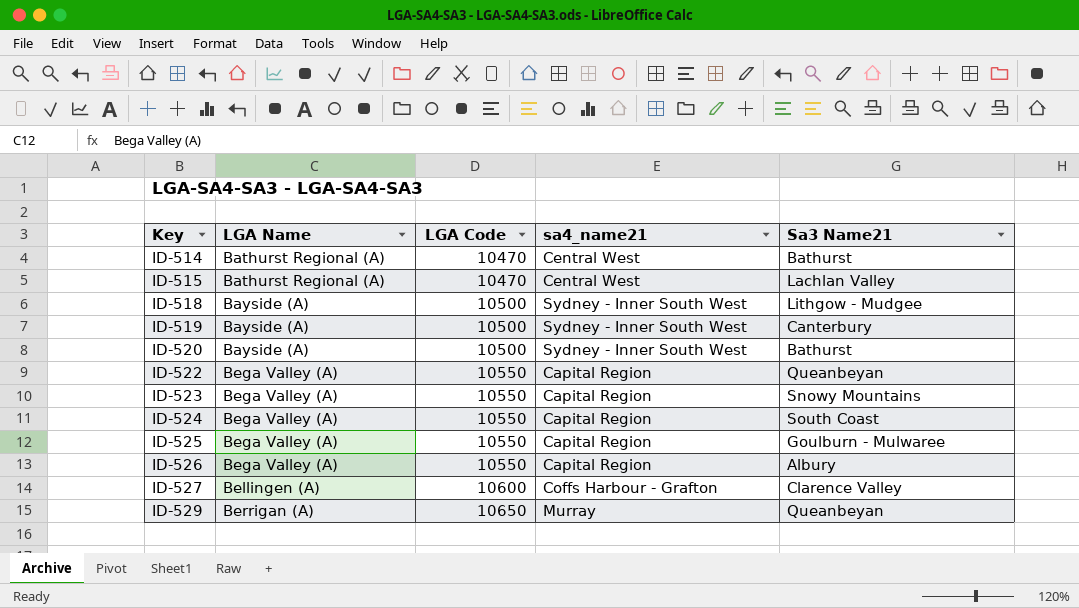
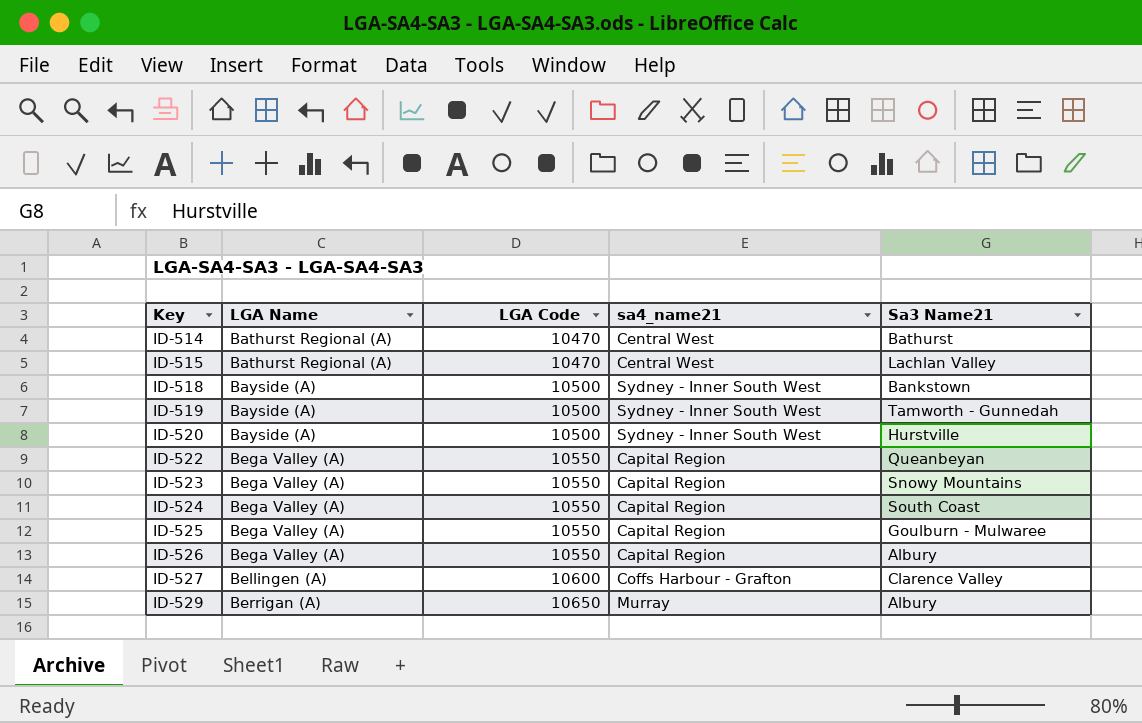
ID-518 | Sa3 Name21: Lithgow - Mudgee -> Bankstown
ID-519 | Sa3 Name21: Canterbury -> Tamworth - Gunnedah
ID-520 | Sa3 Name21: Bathurst -> Hurstville
ID-529 | Sa3 Name21: Queanbeyan -> Albury

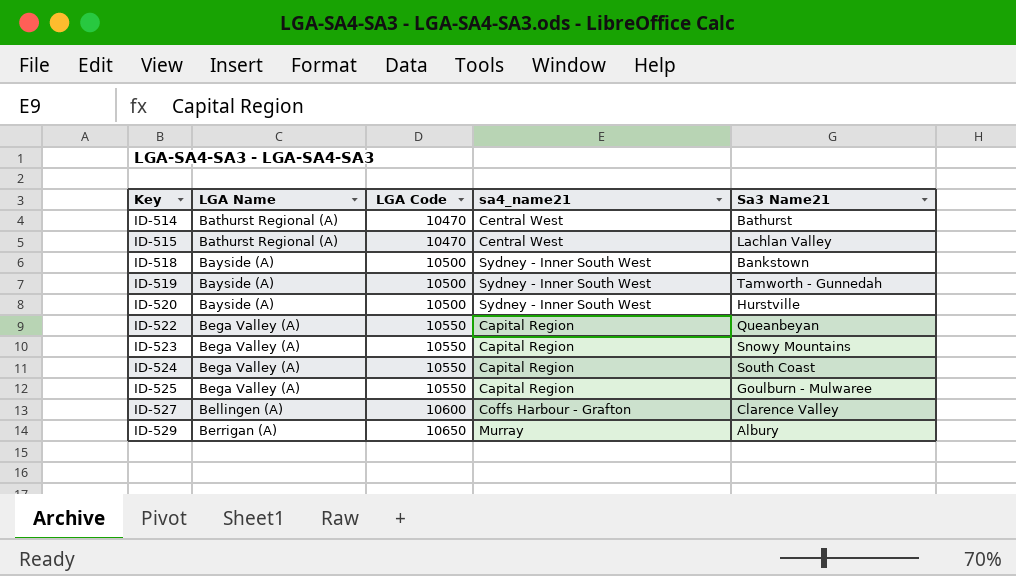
row ID-526: Bega Valley (A) | 10550 | Capital Region | Albury -> none

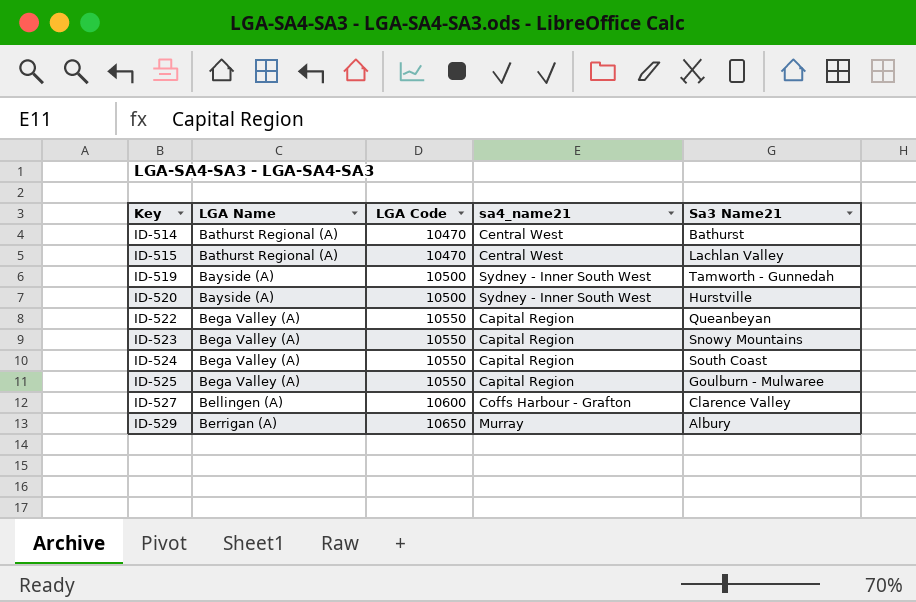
row ID-518: Bayside (A) | 10500 | Sydney - Inner South West | Bankstown -> none

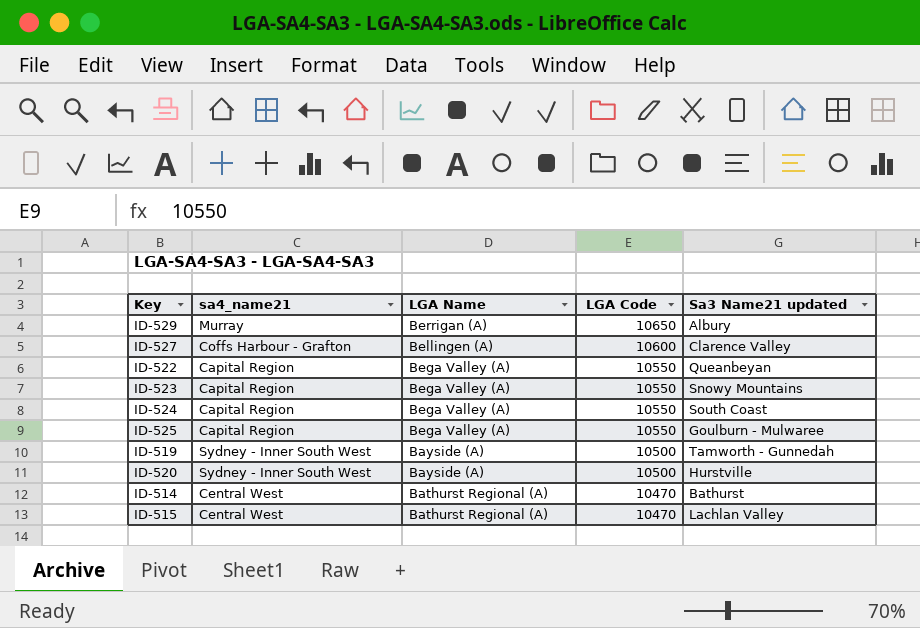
row order: Key ascending -> LGA Name descending
column sa4_name21 | position: 4 -> 2
column name: Sa3 Name21 -> Sa3 Name21 updated

